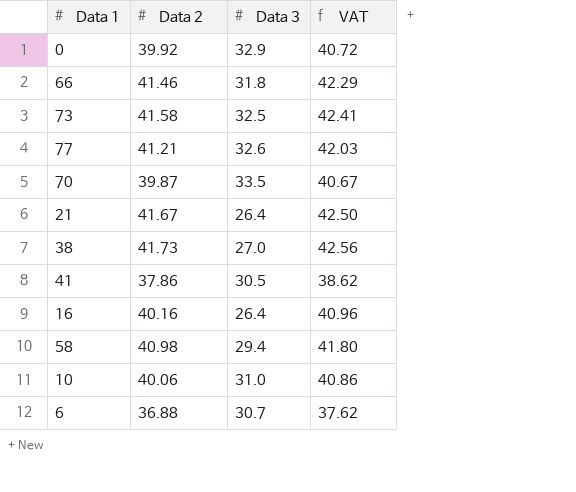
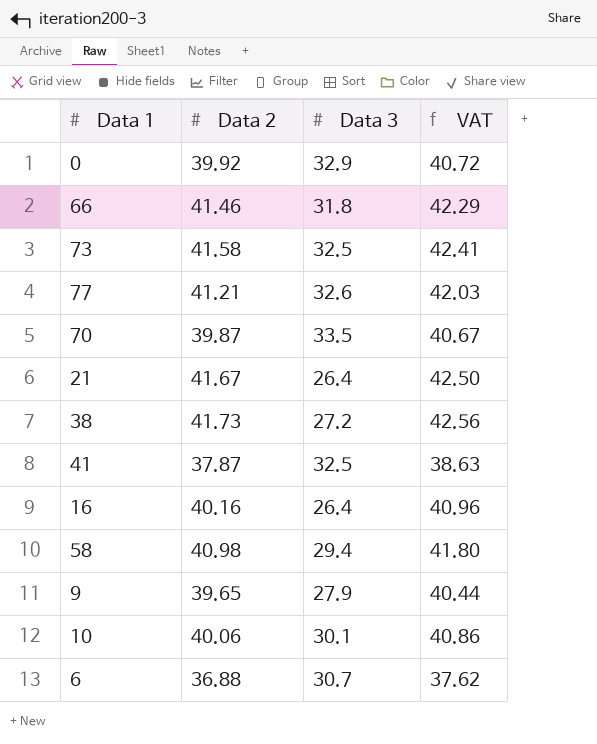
38 | Data 3: 27.0 -> 27.2
41 | Data 2: 37.86 -> 37.87
41 | Data 3: 30.5 -> 32.5
41 | VAT: 38.62 -> 38.63
row 9: none -> 39.65 | 27.9 | 40.44
10 | Data 3: 31.0 -> 30.1

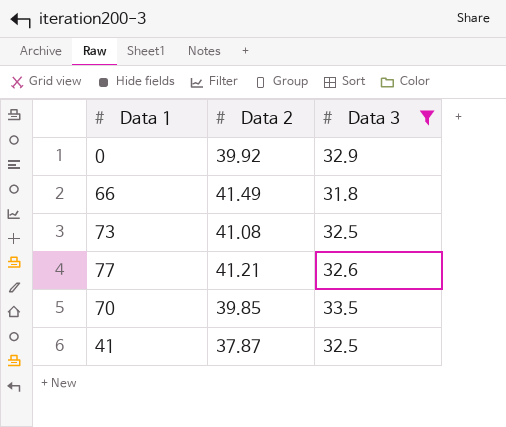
filter: none -> Data 3 >= 31.8
column VAT | formula: [Data 2] * 1.02 -> none
66 | Data 2: 41.46 -> 41.49
73 | Data 2: 41.58 -> 41.08
70 | Data 2: 39.87 -> 39.85

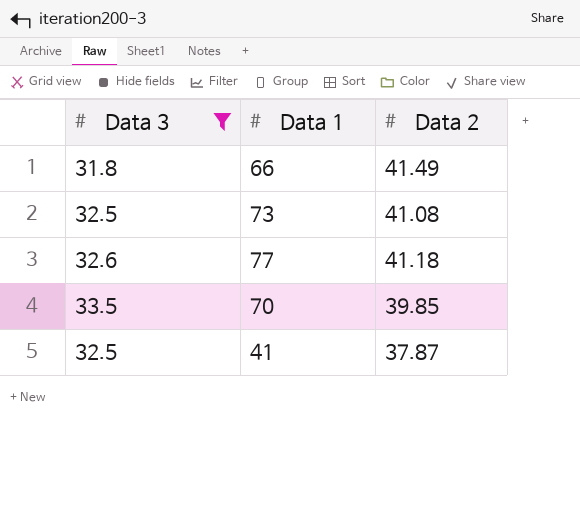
column Data 3 | position: 3 -> 1
row 0: 39.92 | 32.9 -> none
77 | Data 2: 41.21 -> 41.18

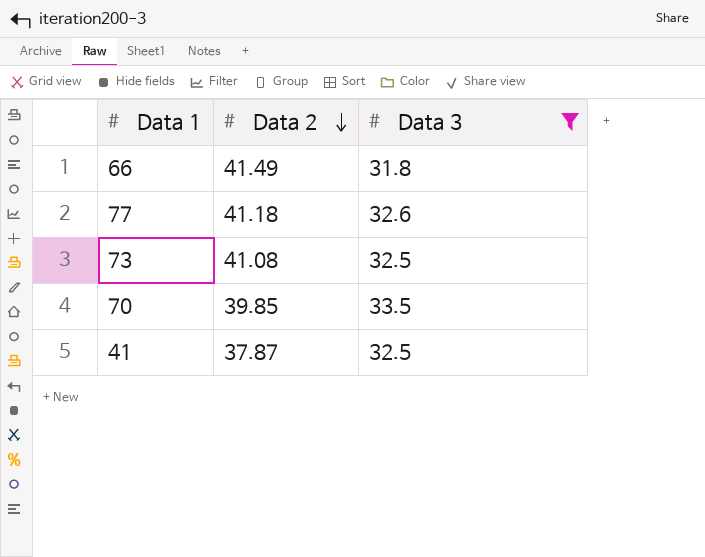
row order: none -> Data 2 descending
column Data 3 | position: 1 -> 3

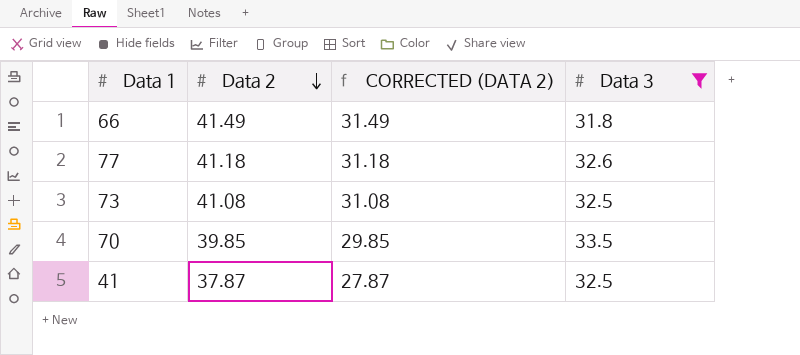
column CORRECTED (DATA 2) | formula: none -> [Data 2] - 10

